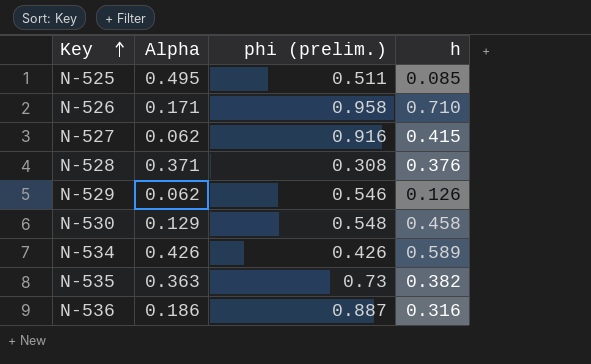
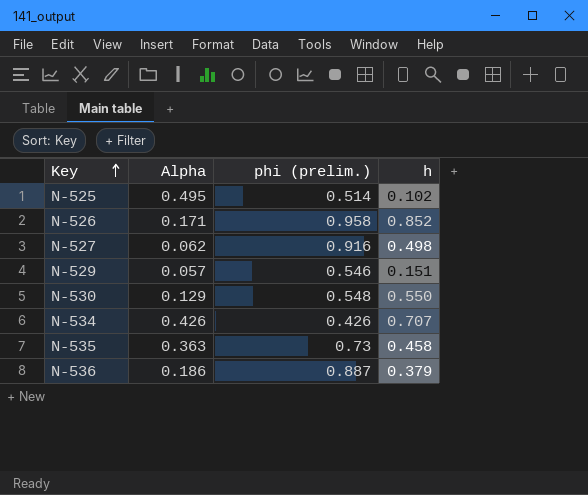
row N-528: 0.371 | 0.308 | 0.376 -> none
N-525 | phi (prelim.): 0.511 -> 0.514
N-525 | h: 0.085 -> 0.102
N-526 | h: 0.710 -> 0.852
N-527 | h: 0.415 -> 0.498
N-529 | Alpha: 0.062 -> 0.057
N-529 | h: 0.126 -> 0.151
N-530 | h: 0.458 -> 0.550
N-534 | h: 0.589 -> 0.707
N-535 | h: 0.382 -> 0.458
N-536 | h: 0.316 -> 0.379

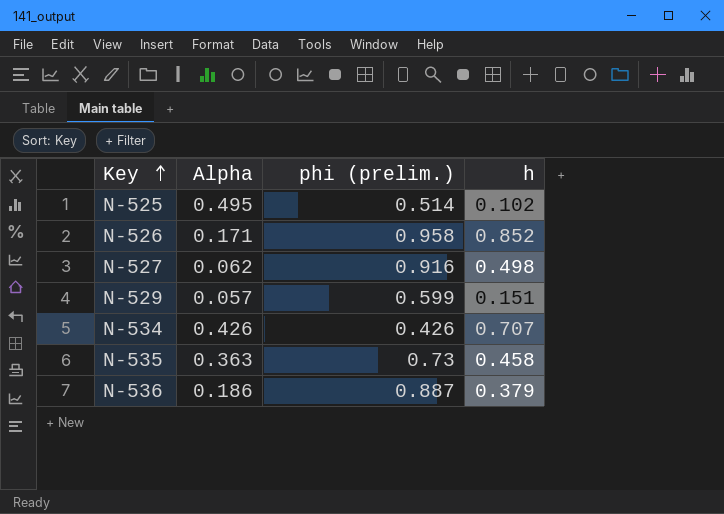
row N-530: 0.129 | 0.548 | 0.550 -> none
N-529 | phi (prelim.): 0.546 -> 0.599

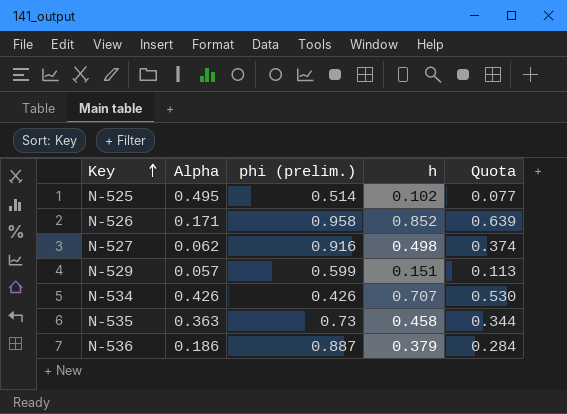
column Quota | formula: none -> [h] * 0.75

